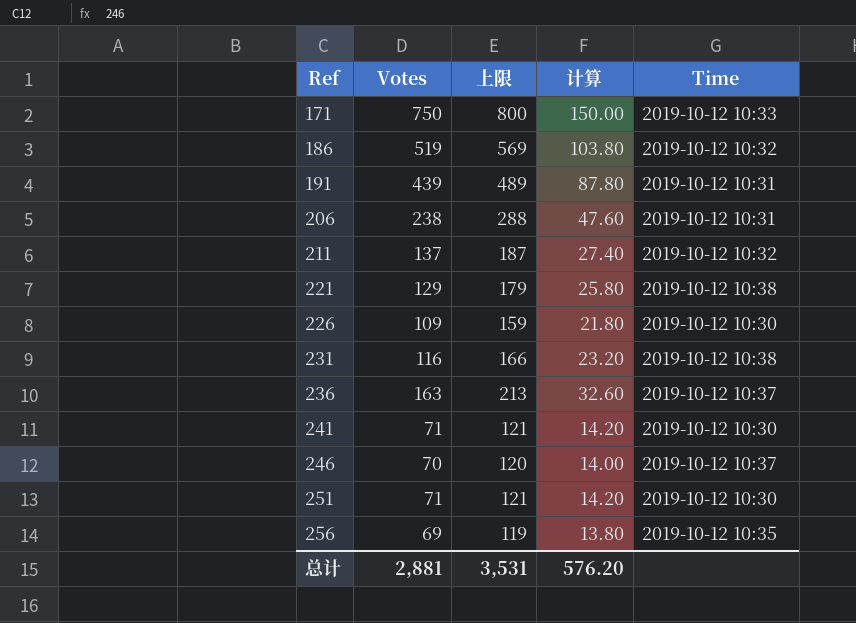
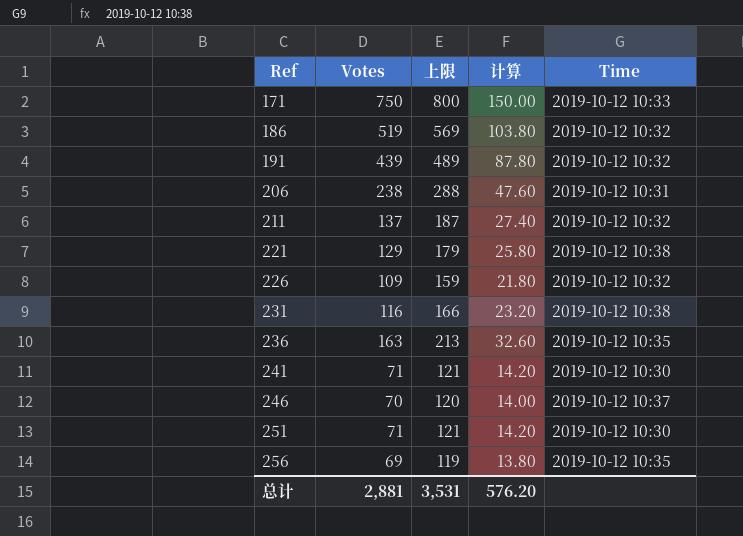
191 | Time: 2019-10-12 10:31 -> 2019-10-12 10:32
226 | Time: 2019-10-12 10:30 -> 2019-10-12 10:32
236 | Time: 2019-10-12 10:37 -> 2019-10-12 10:35

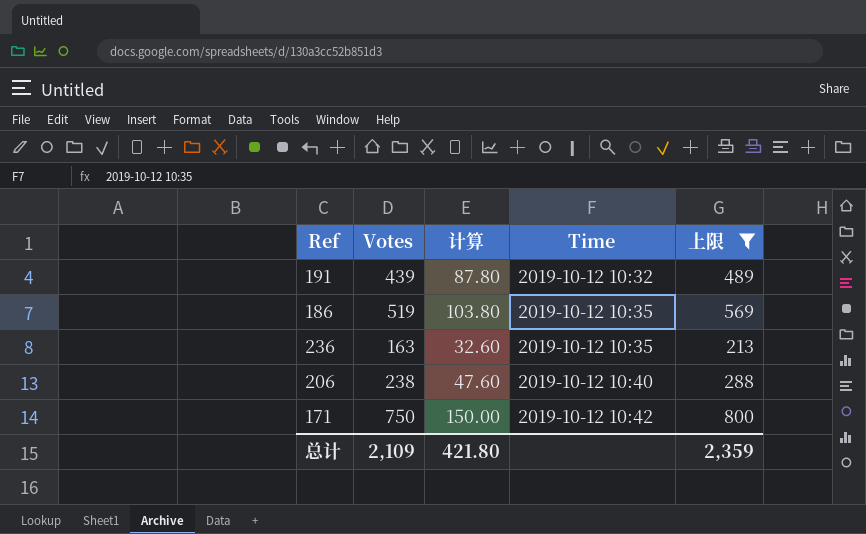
filter: none -> 上限 >= 213
row order: Ref ascending -> Time ascending
column 上限 | position: 3 -> 5
186 | Time: 2019-10-12 10:32 -> 2019-10-12 10:35
206 | Time: 2019-10-12 10:31 -> 2019-10-12 10:40
171 | Time: 2019-10-12 10:33 -> 2019-10-12 10:42
总计 | Votes: 2,881 -> 2,109
总计 | 计算: 576.20 -> 421.80
总计 | 上限: 3,531 -> 2,359

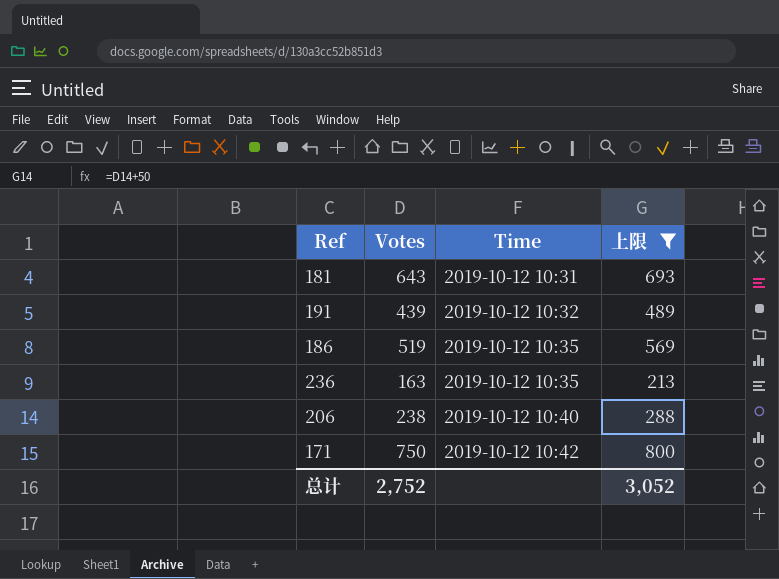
column 计算 | formula: [Votes] * 0.2 -> none
row 181: none -> 643 | 2019-10-12 10:31 | 693
总计 | Votes: 2,109 -> 2,752
总计 | 上限: 2,359 -> 3,052

